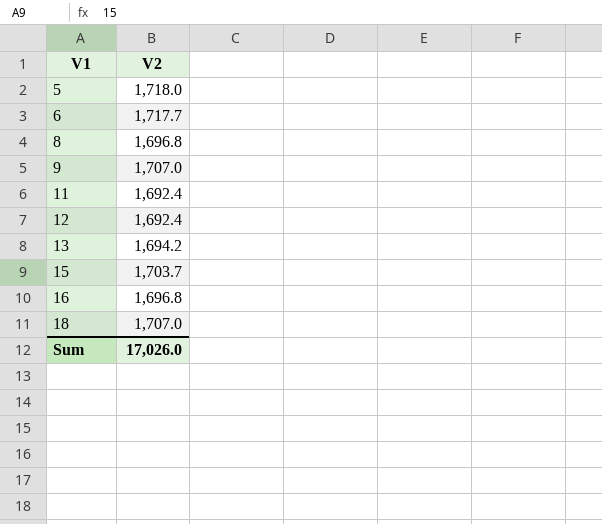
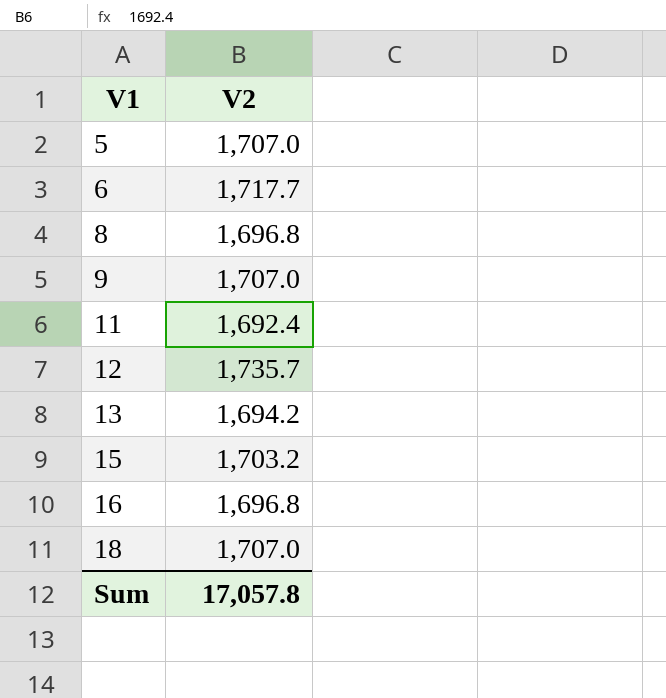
5 | V2: 1,718.0 -> 1,707.0
12 | V2: 1,692.4 -> 1,735.7
15 | V2: 1,703.7 -> 1,703.2
Sum | V2: 17,026.0 -> 17,057.8

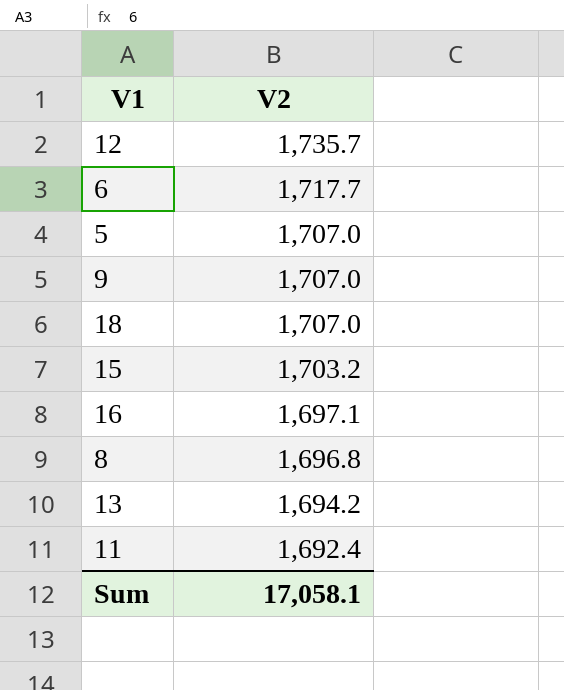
row order: V1 ascending -> V2 descending
16 | V2: 1,696.8 -> 1,697.1
Sum | V2: 17,057.8 -> 17,058.1

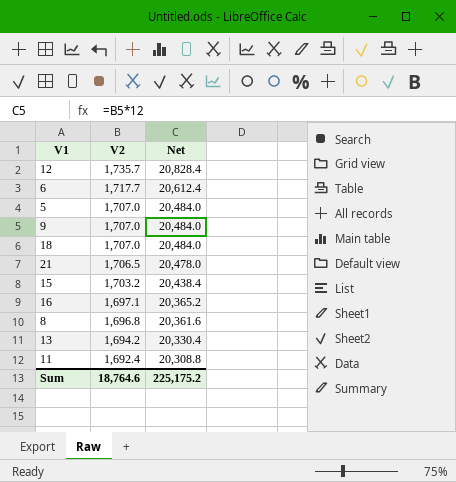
column Net | formula: none -> [V2] * 12
row 21: none -> 1,706.5 | 20,478.0
Sum | V2: 17,058.1 -> 18,764.6

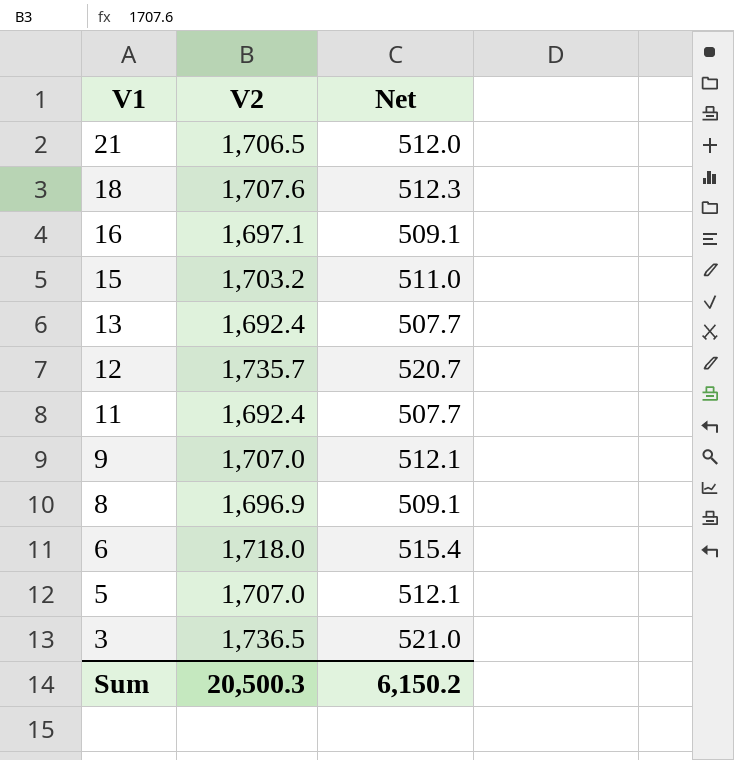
row order: V2 descending -> V1 descending
column Net | formula: [V2] * 12 -> [V2] * 0.3
18 | V2: 1,707.0 -> 1,707.6
13 | V2: 1,694.2 -> 1,692.4
8 | V2: 1,696.8 -> 1,696.9
6 | V2: 1,717.7 -> 1,718.0
row 3: none -> 1,736.5 | 521.0
Sum | V2: 18,764.6 -> 20,500.3
Sum | Net: 225,175.2 -> 6,150.2

